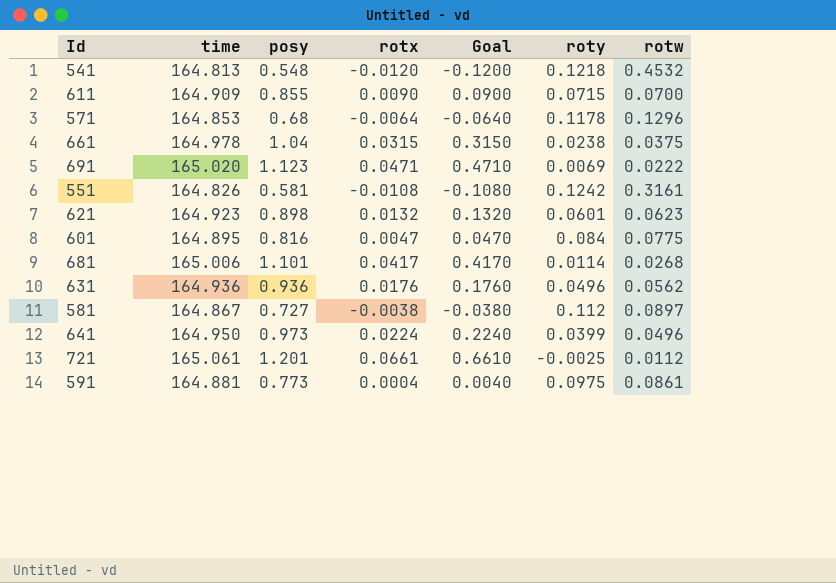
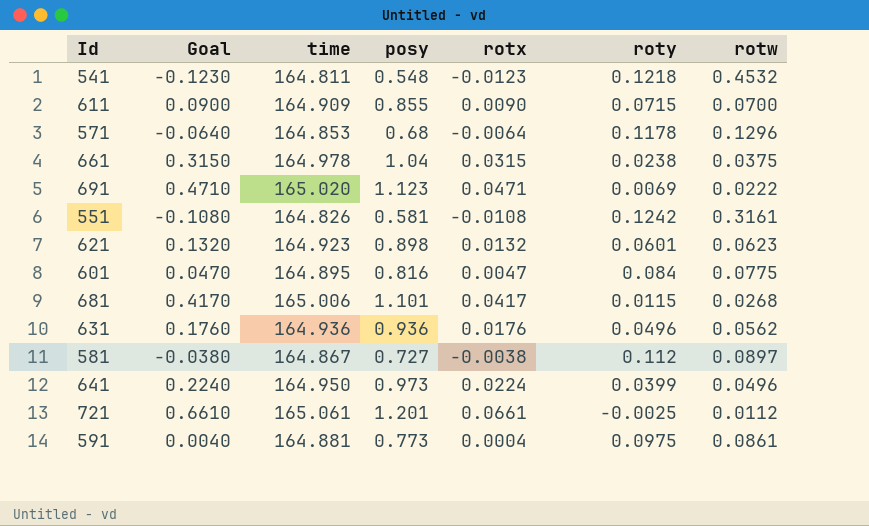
column Goal | position: 5 -> 2
541 | Goal: -0.1200 -> -0.1230
541 | time: 164.813 -> 164.811
541 | rotx: -0.0120 -> -0.0123
681 | roty: 0.0114 -> 0.0115

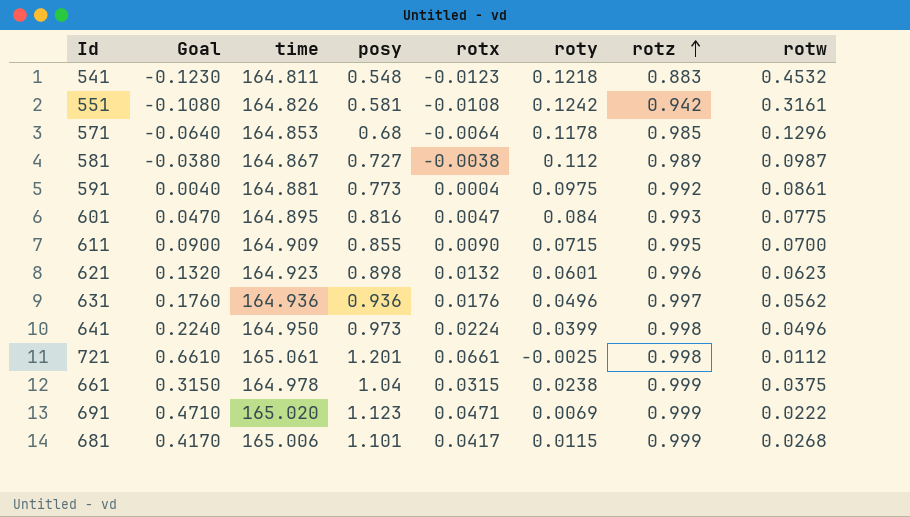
row order: none -> rotz ascending
column rotz | position: none -> 7
581 | rotw: 0.0897 -> 0.0987

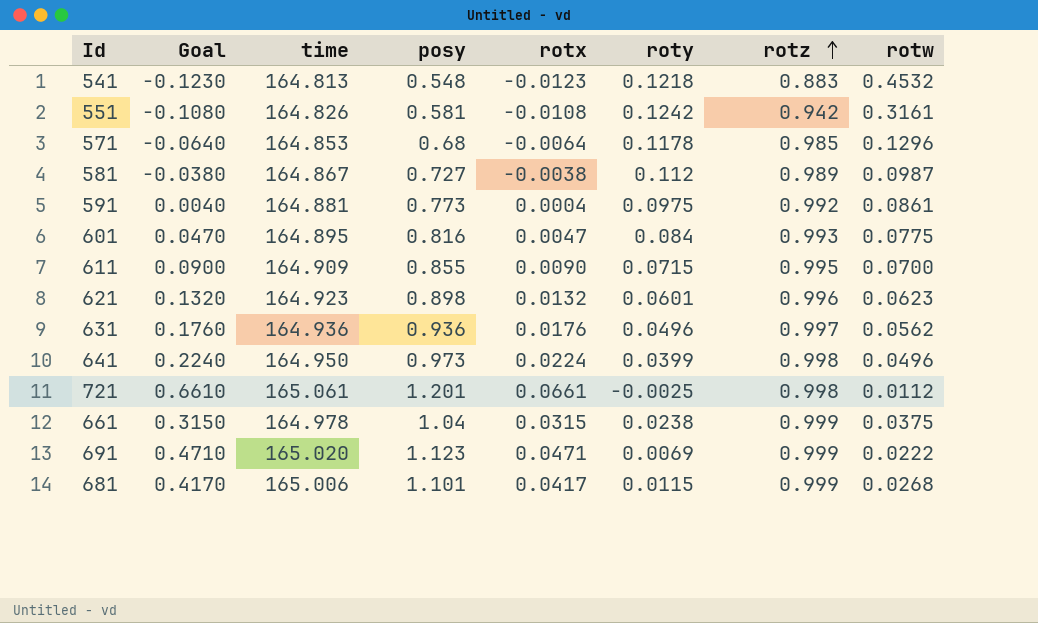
541 | time: 164.811 -> 164.813

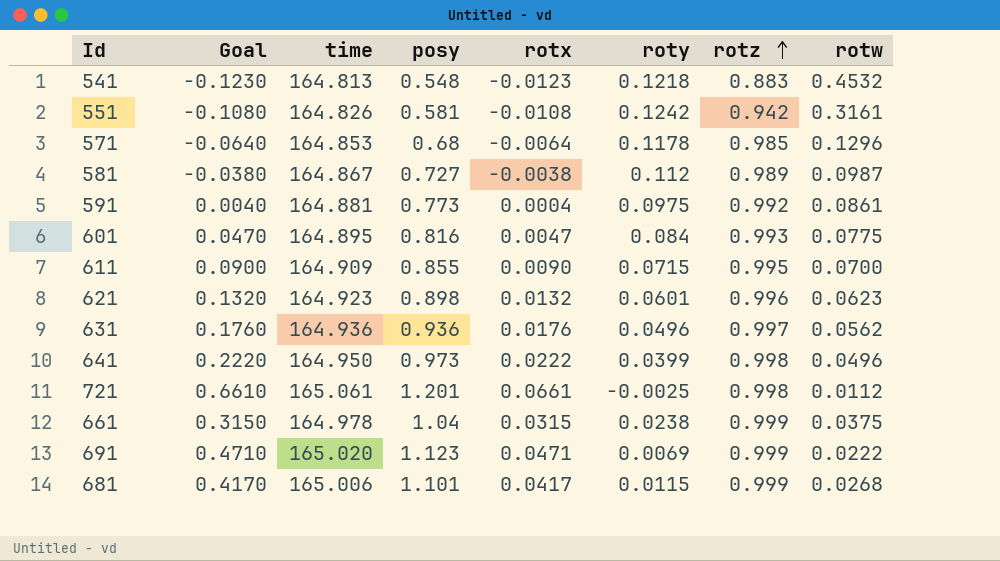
641 | Goal: 0.2240 -> 0.2220
641 | rotx: 0.0224 -> 0.0222

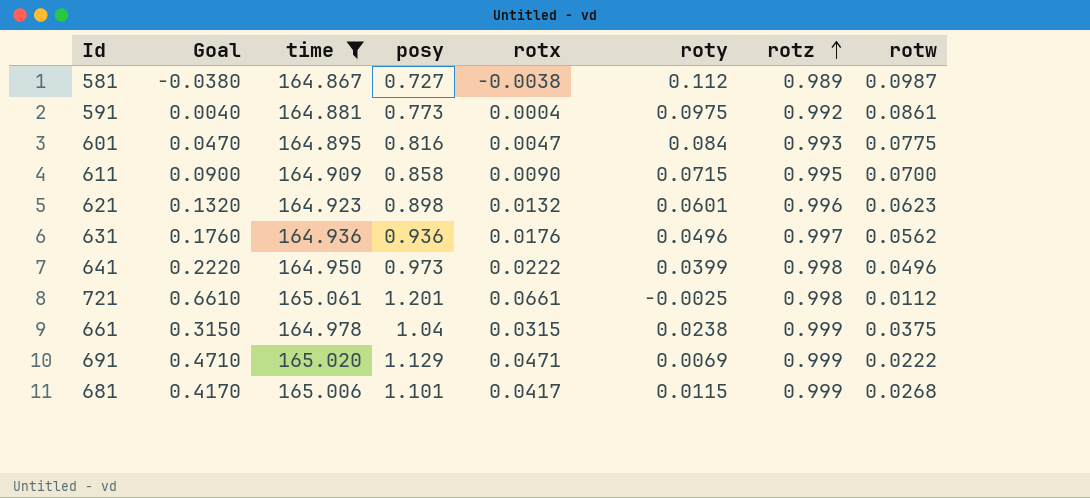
filter: none -> time >= 164.867
611 | posy: 0.855 -> 0.858
691 | posy: 1.123 -> 1.129

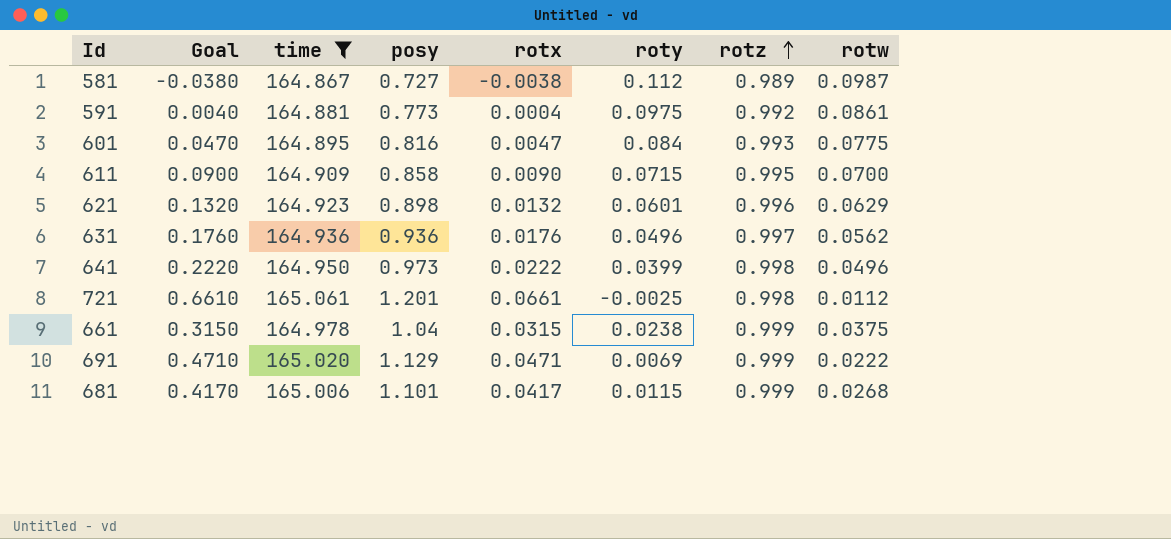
621 | rotw: 0.0623 -> 0.0629

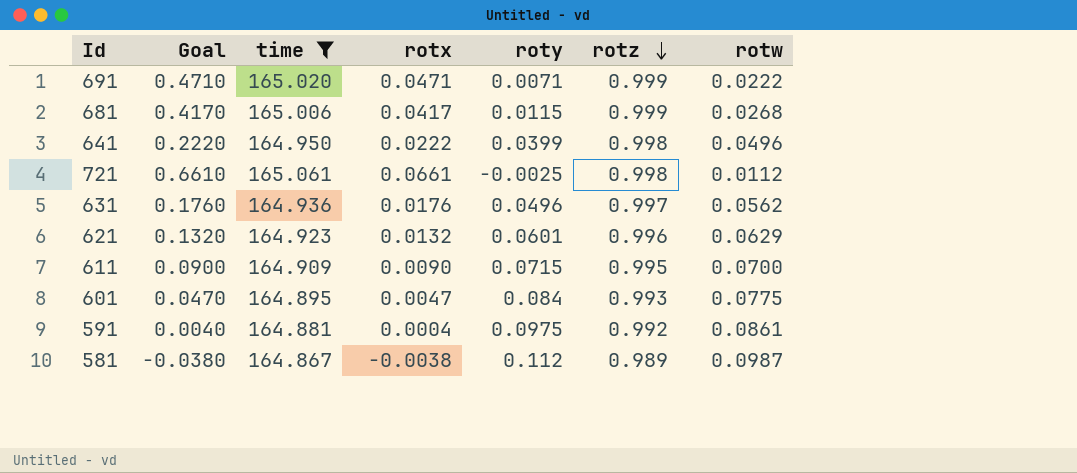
row order: rotz ascending -> rotz descending
column posy | position: 4 -> none
row 661: 0.3150 | 164.978 | 1.04 | 0.0315 | 0.0238 | 0.999 | 0.0375 -> none
691 | roty: 0.0069 -> 0.0071

